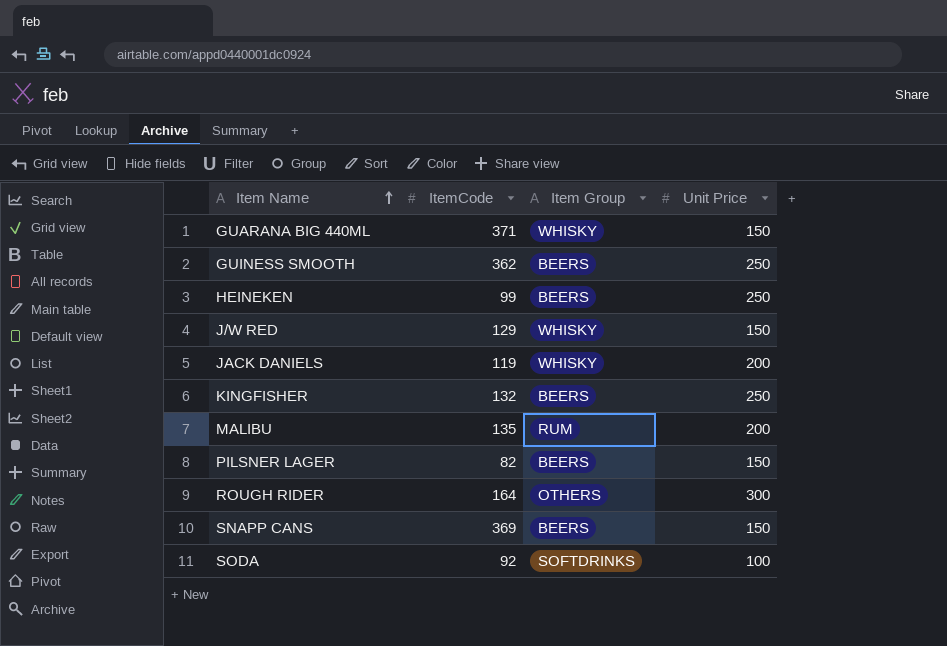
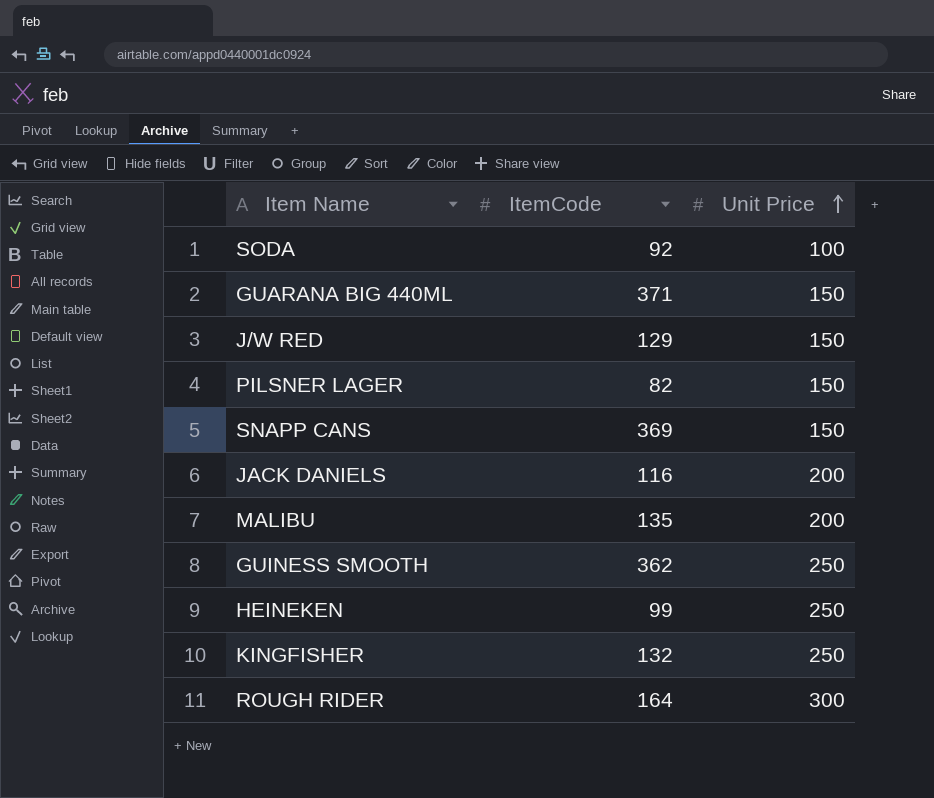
row order: Item Name ascending -> Unit Price ascending
column Item Group | position: 3 -> none
JACK DANIELS | ItemCode: 119 -> 116

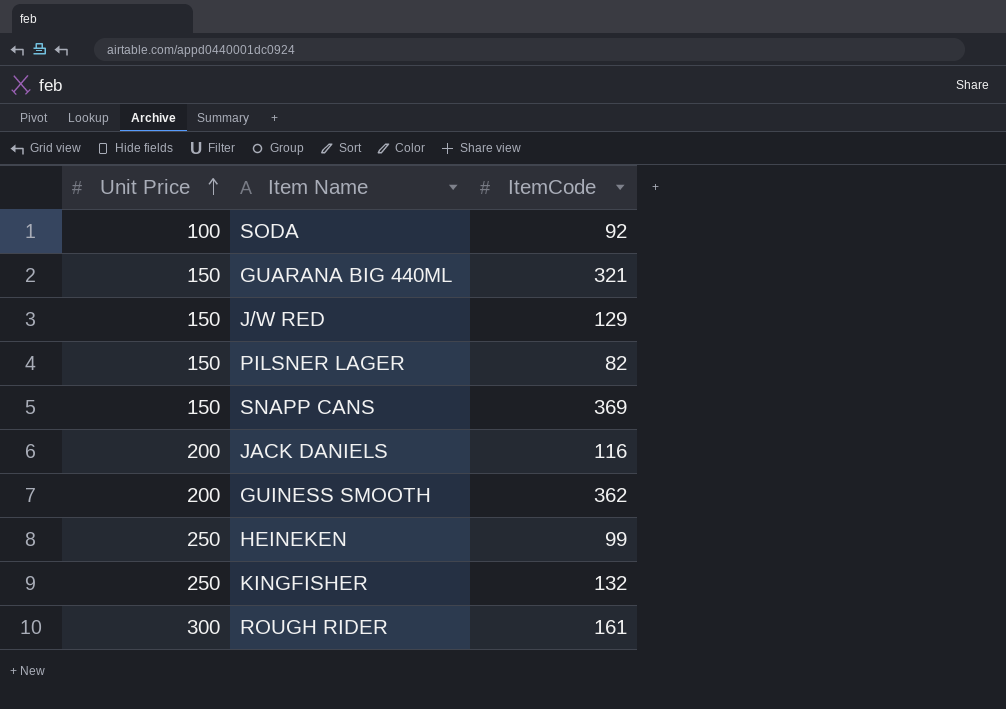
column Unit Price | position: 3 -> 1
row MALIBU: 135 | 200 -> none
GUARANA BIG 440ML | ItemCode: 371 -> 321
GUINESS SMOOTH | Unit Price: 250 -> 200
ROUGH RIDER | ItemCode: 164 -> 161

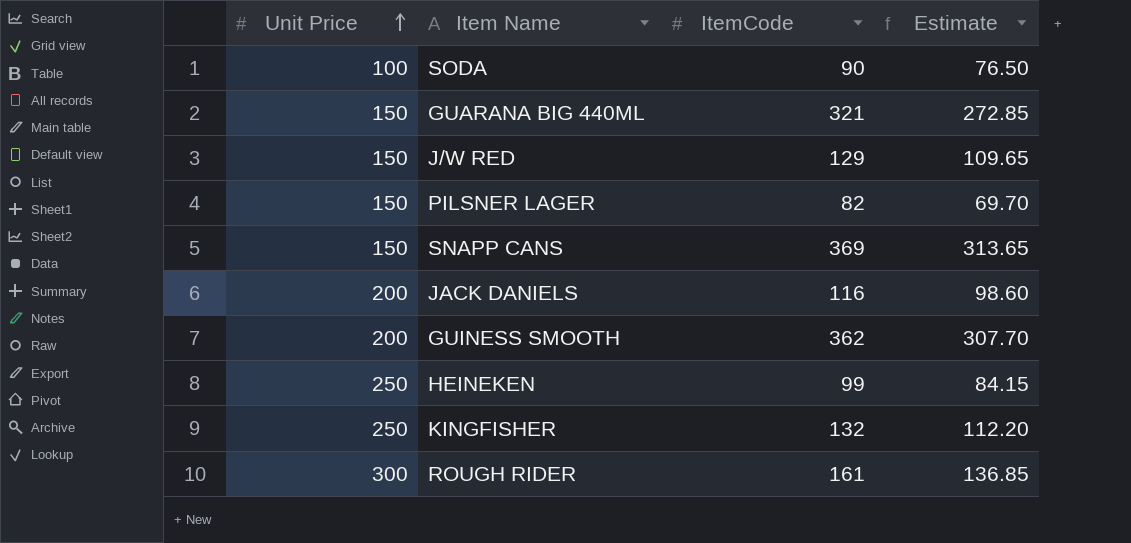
column Estimate | formula: none -> [ItemCode] * 0.85
SODA | ItemCode: 92 -> 90

